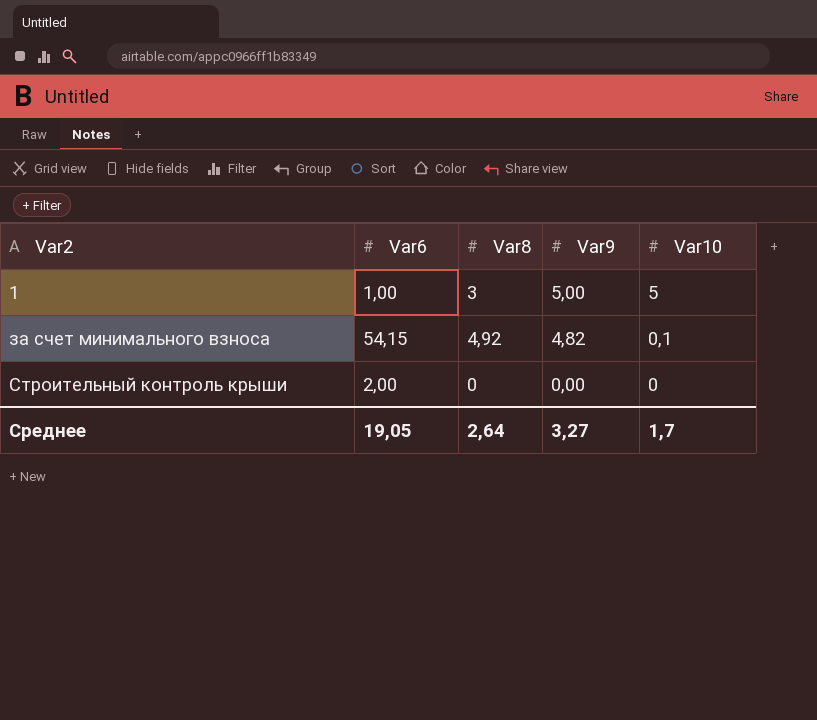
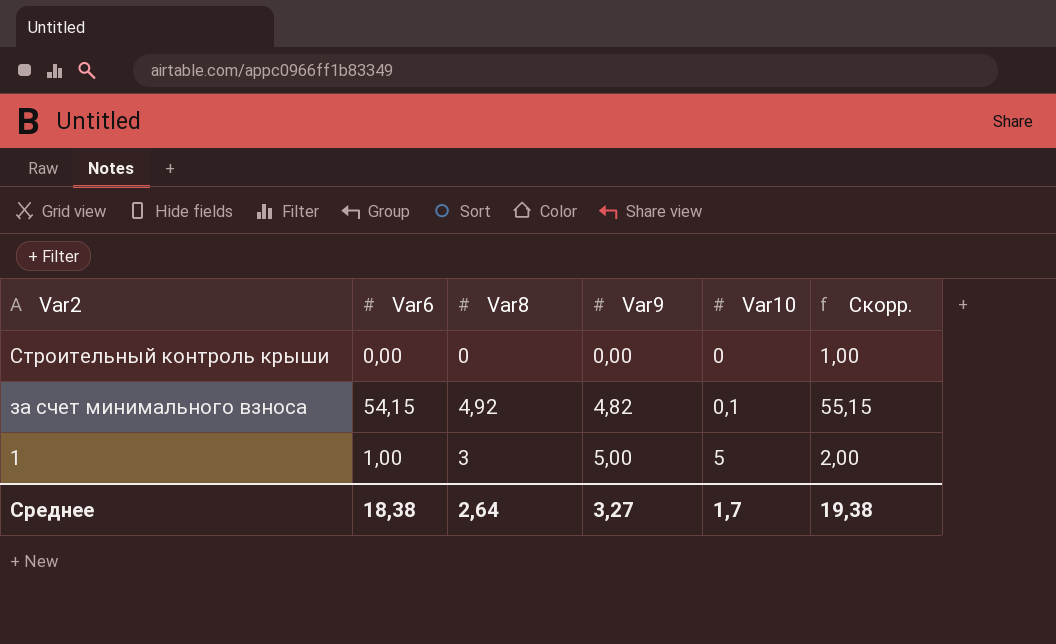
row order: Var2 ascending -> Var2 descending
column Скорр. | formula: none -> [Var6] + 1
Строительный контроль крыши | Var6: 2,00 -> 0,00
Среднее | Var6: 19,05 -> 18,38

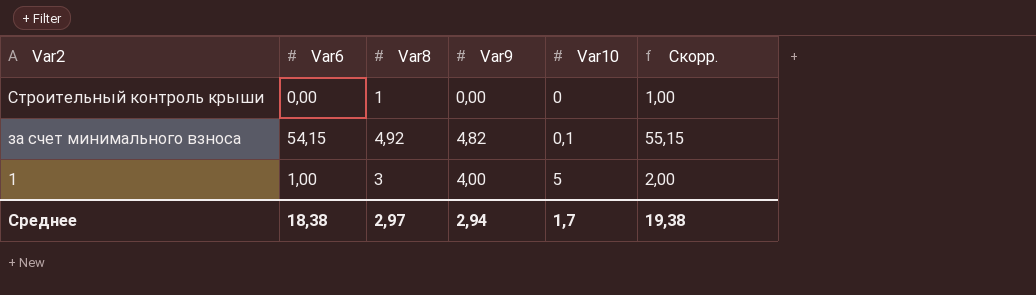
Строительный контроль крыши | Var8: 0 -> 1
1 | Var9: 5,00 -> 4,00
Среднее | Var8: 2,64 -> 2,97
Среднее | Var9: 3,27 -> 2,94

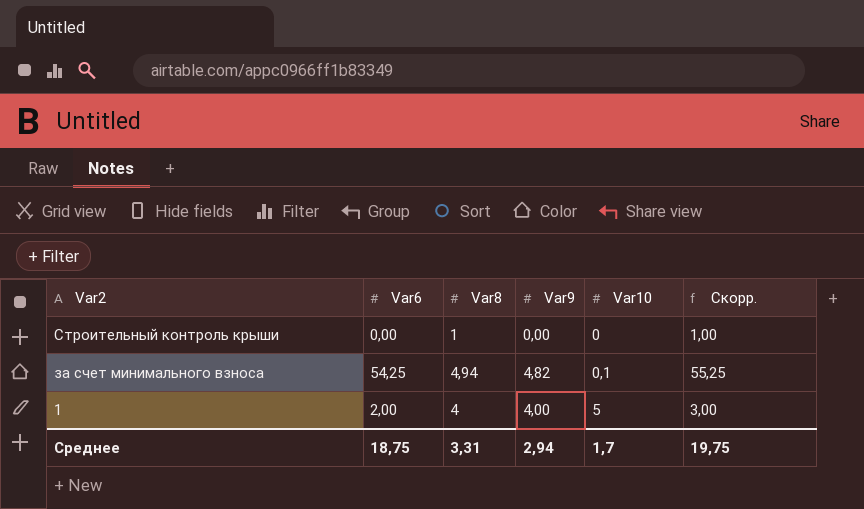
за счет минимального взноса | Var6: 54,15 -> 54,25
за счет минимального взноса | Var8: 4,92 -> 4,94
за счет минимального взноса | Скорр.: 55,15 -> 55,25
1 | Var6: 1,00 -> 2,00
1 | Var8: 3 -> 4
1 | Скорр.: 2,00 -> 3,00
Среднее | Var6: 18,38 -> 18,75
Среднее | Var8: 2,97 -> 3,31
Среднее | Скорр.: 19,38 -> 19,75

